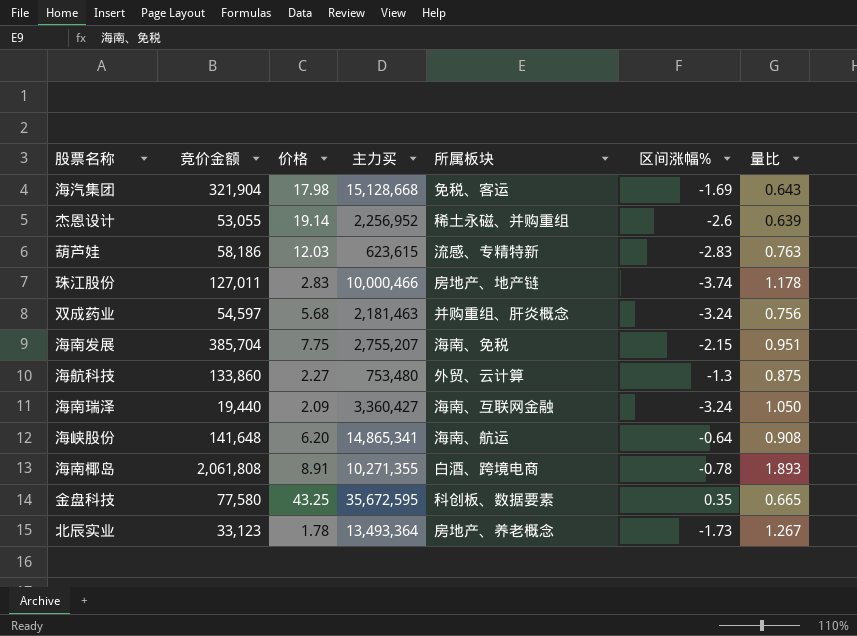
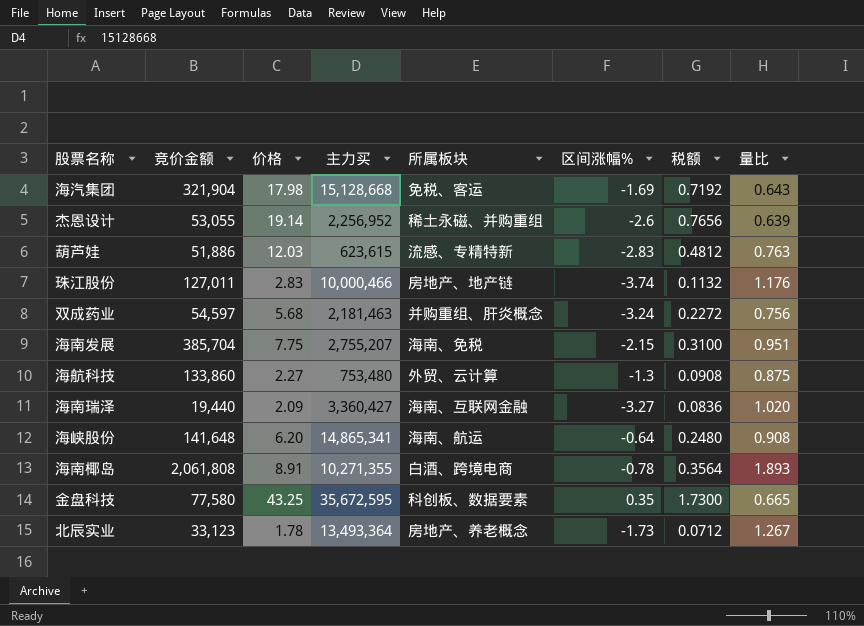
column 税额 | formula: none -> [价格] * 0.04
葫芦娃 | 竞价金额: 58,186 -> 51,886
珠江股份 | 量比: 1.178 -> 1.176
海南瑞泽 | 区间涨幅%: -3.24 -> -3.27
海南瑞泽 | 量比: 1.050 -> 1.020

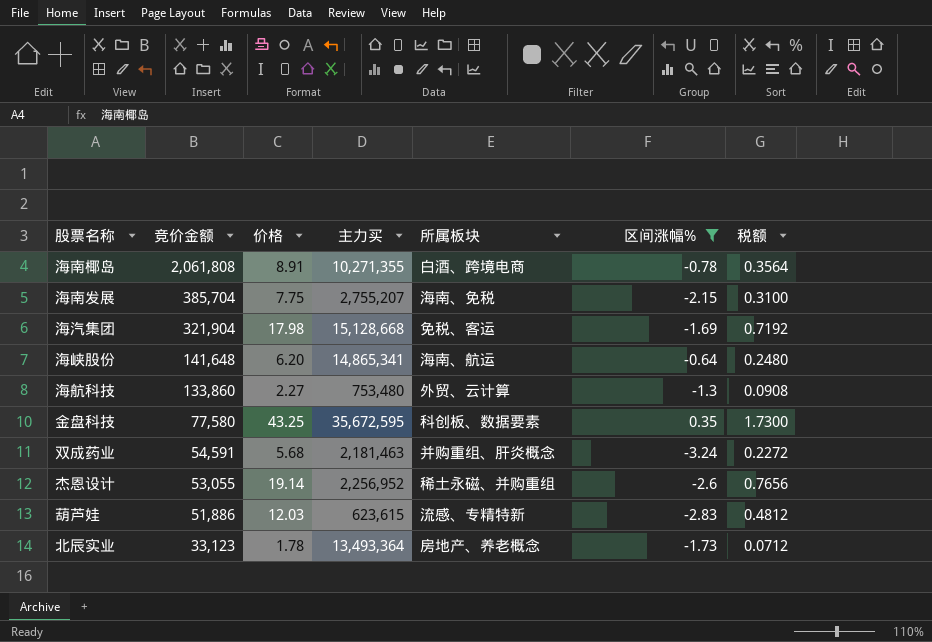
filter: none -> 区间涨幅% >= -3.24
row order: none -> 竞价金额 descending
column 量比 | position: 8 -> none
双成药业 | 竞价金额: 54,597 -> 54,591

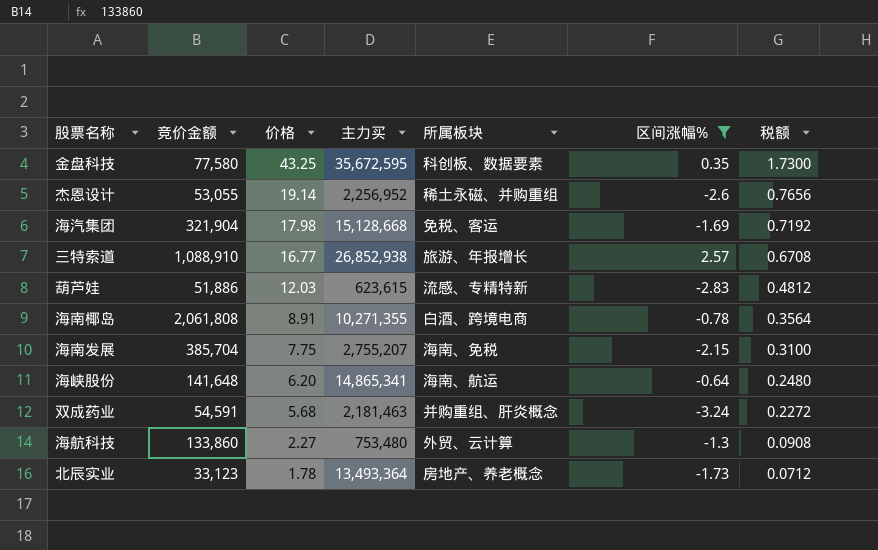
row order: 竞价金额 descending -> 价格 descending
row 三特索道: none -> 1,088,910 | 16.77 | 26,852,938 | 旅游、年报增长 | 2.57 | 0.6708

